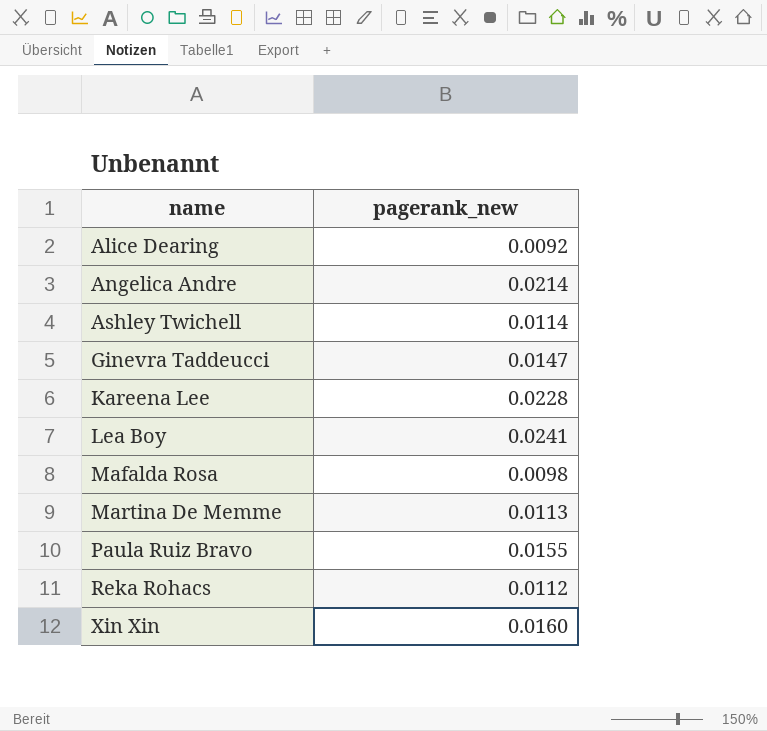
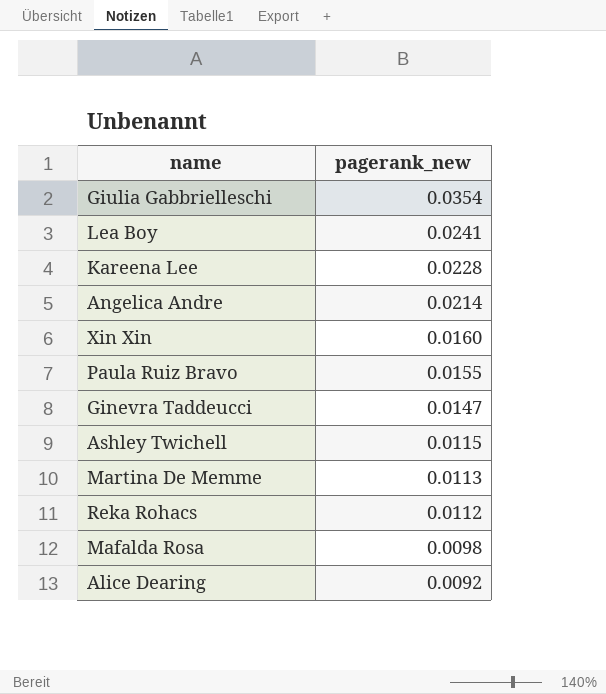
row order: name ascending -> pagerank_new descending
row Giulia Gabbrielleschi: none -> 0.0354
Ashley Twichell | pagerank_new: 0.0114 -> 0.0115

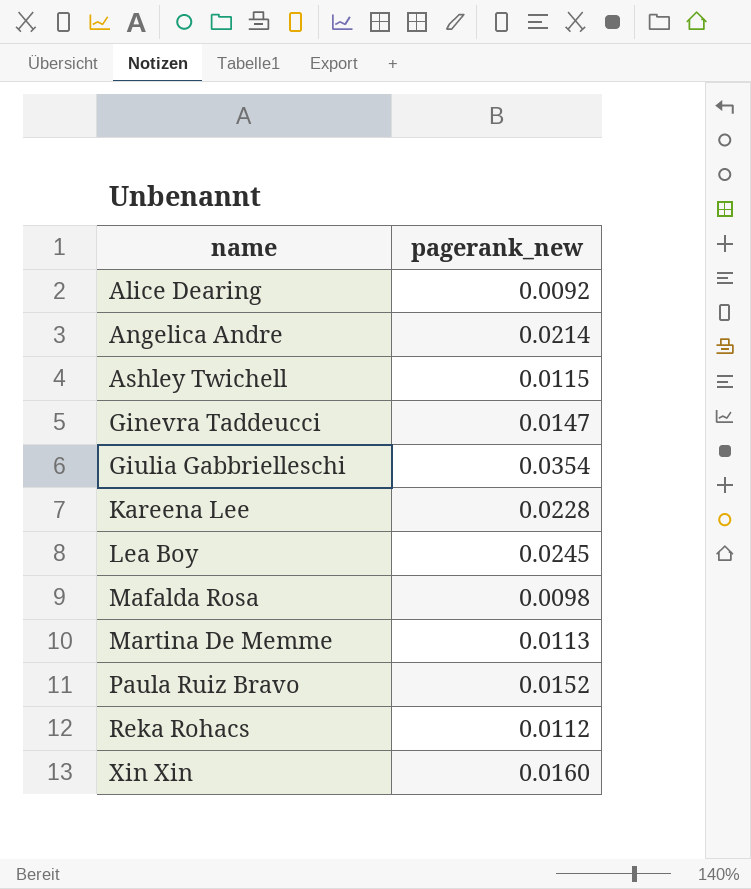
row order: pagerank_new descending -> name ascending
Lea Boy | pagerank_new: 0.0241 -> 0.0245
Paula Ruiz Bravo | pagerank_new: 0.0155 -> 0.0152

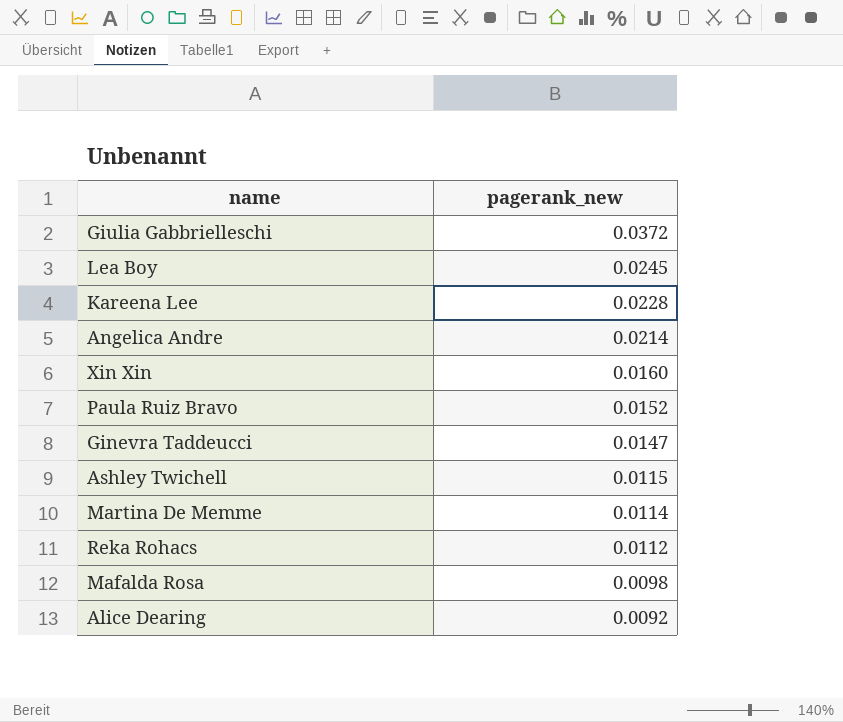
row order: name ascending -> pagerank_new descending
Giulia Gabbrielleschi | pagerank_new: 0.0354 -> 0.0372
Martina De Memme | pagerank_new: 0.0113 -> 0.0114

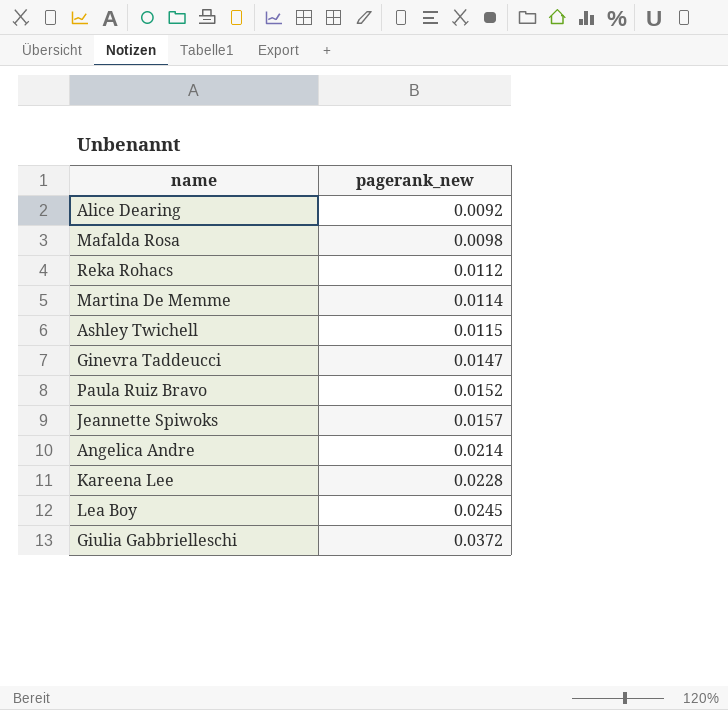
row order: pagerank_new descending -> pagerank_new ascending
row Xin Xin: 0.0160 -> none
row Jeannette Spiwoks: none -> 0.0157

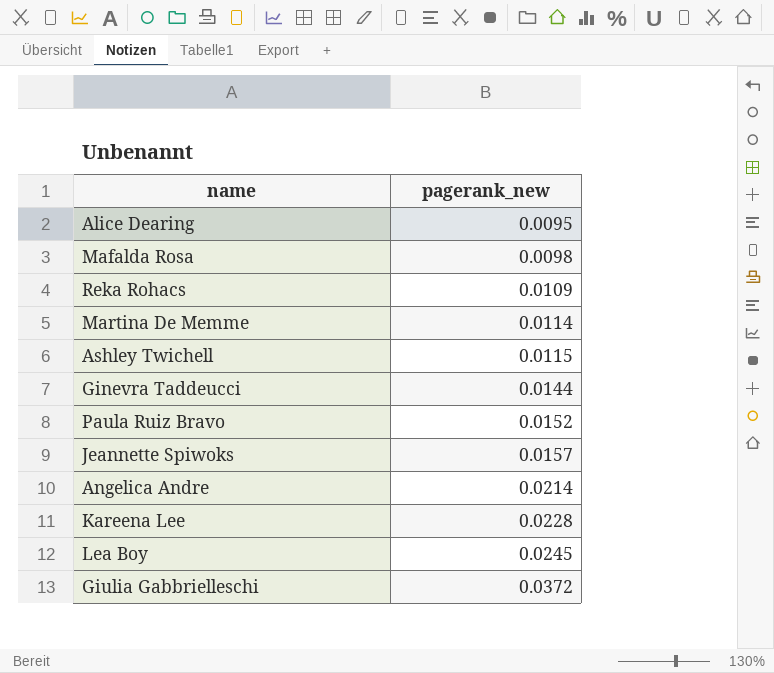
Alice Dearing | pagerank_new: 0.0092 -> 0.0095
Reka Rohacs | pagerank_new: 0.0112 -> 0.0109
Ginevra Taddeucci | pagerank_new: 0.0147 -> 0.0144

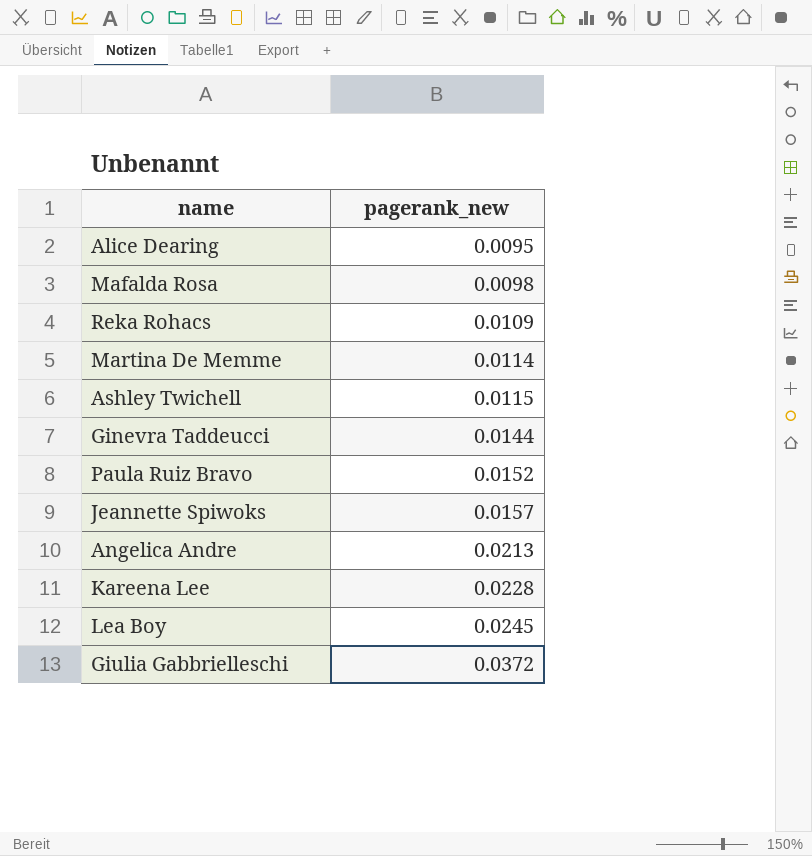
Angelica Andre | pagerank_new: 0.0214 -> 0.0213

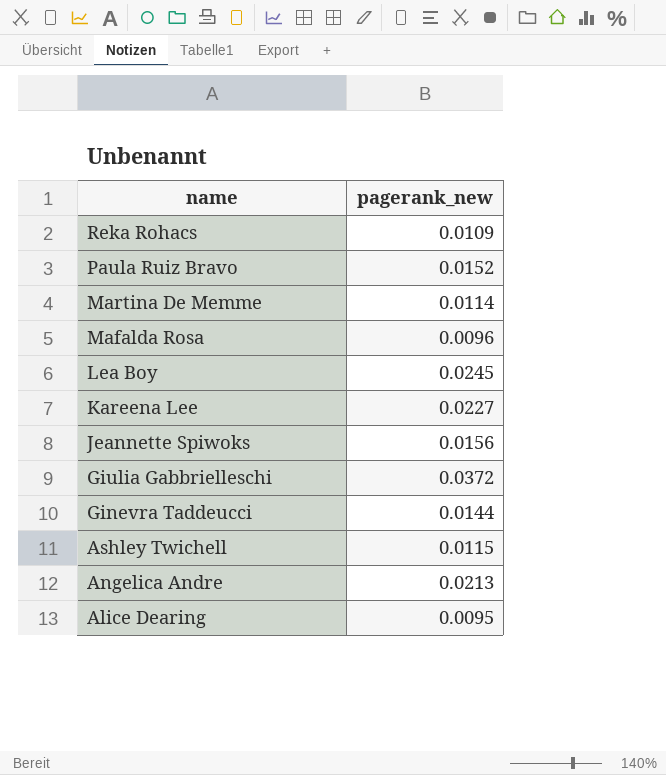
row order: pagerank_new ascending -> name descending
Mafalda Rosa | pagerank_new: 0.0098 -> 0.0096
Kareena Lee | pagerank_new: 0.0228 -> 0.0227
Jeannette Spiwoks | pagerank_new: 0.0157 -> 0.0156

